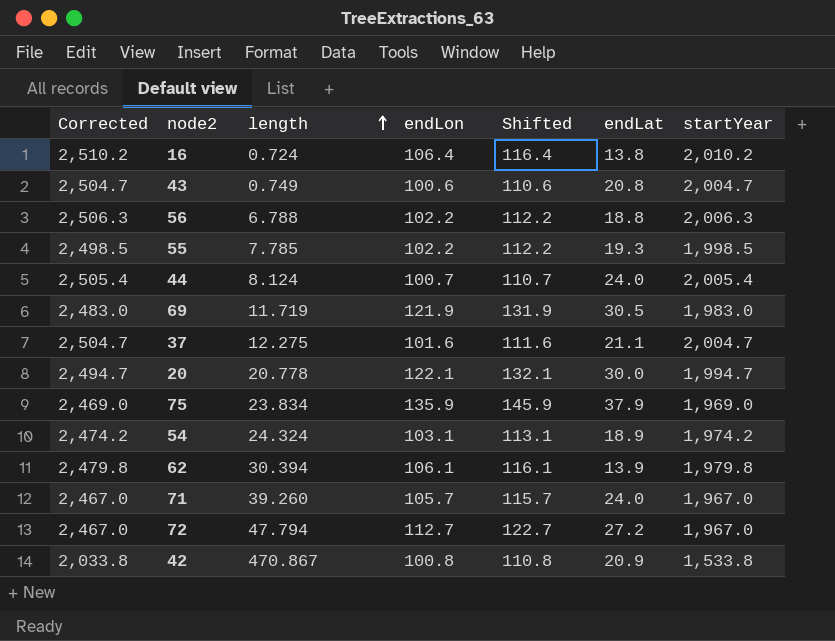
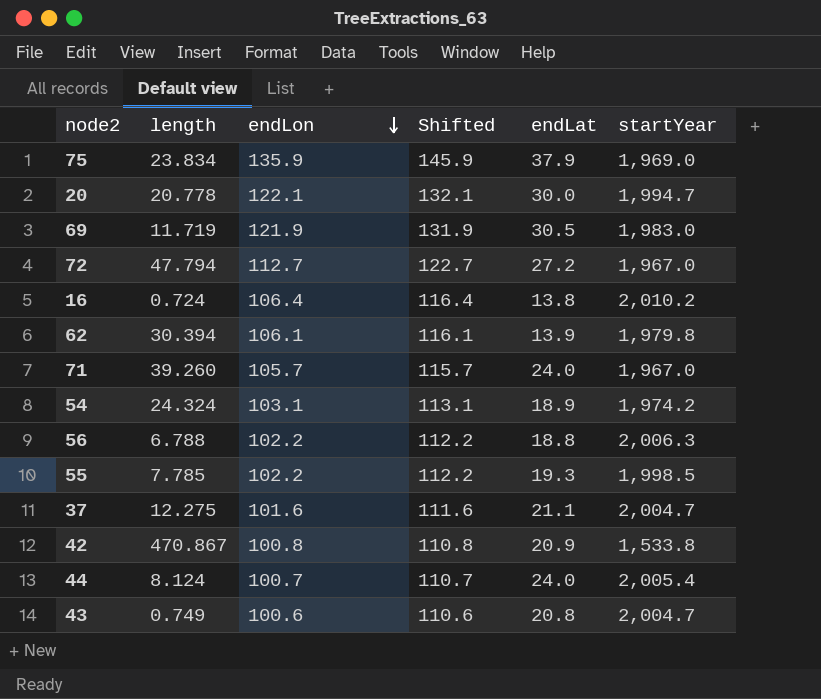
row order: length ascending -> endLon descending
column Corrected | formula: [startYear] + 500 -> none

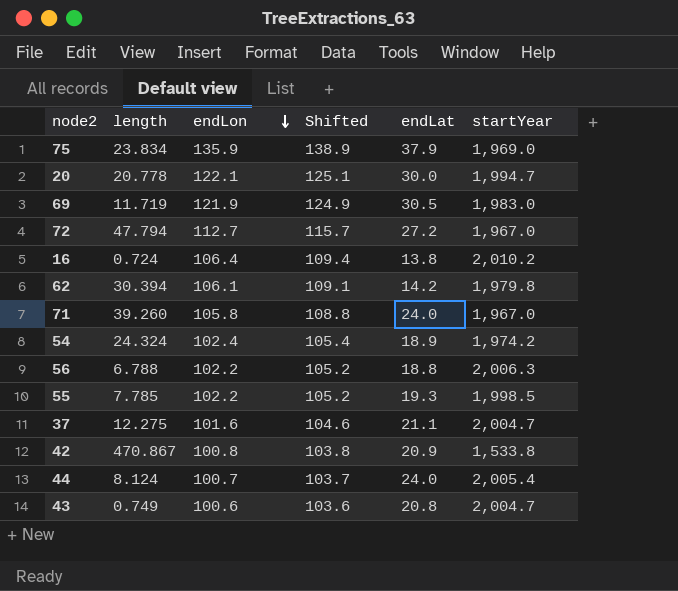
column Shifted | formula: [endLon] + 10 -> [endLon] + 3
62 | endLat: 13.9 -> 14.2
71 | endLon: 105.7 -> 105.8
54 | endLon: 103.1 -> 102.4

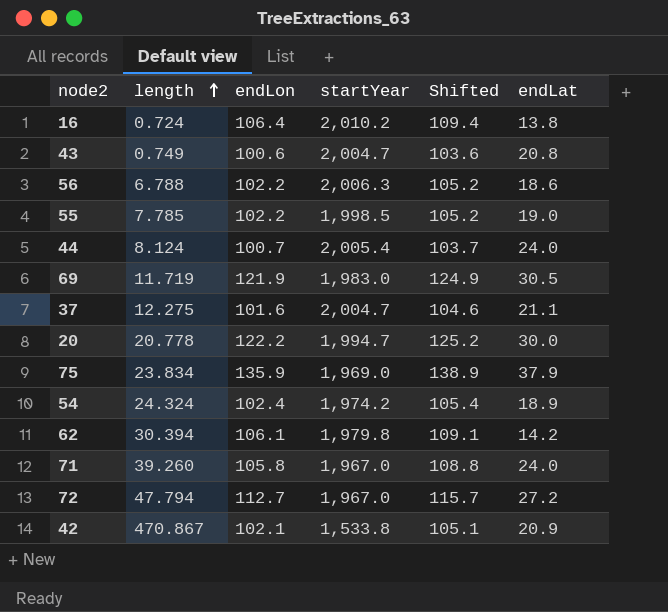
row order: endLon descending -> length ascending
column startYear | position: 6 -> 4
56 | endLat: 18.8 -> 18.6
55 | endLat: 19.3 -> 19.0
20 | endLon: 122.1 -> 122.2
20 | Shifted: 125.1 -> 125.2
42 | endLon: 100.8 -> 102.1
42 | Shifted: 103.8 -> 105.1

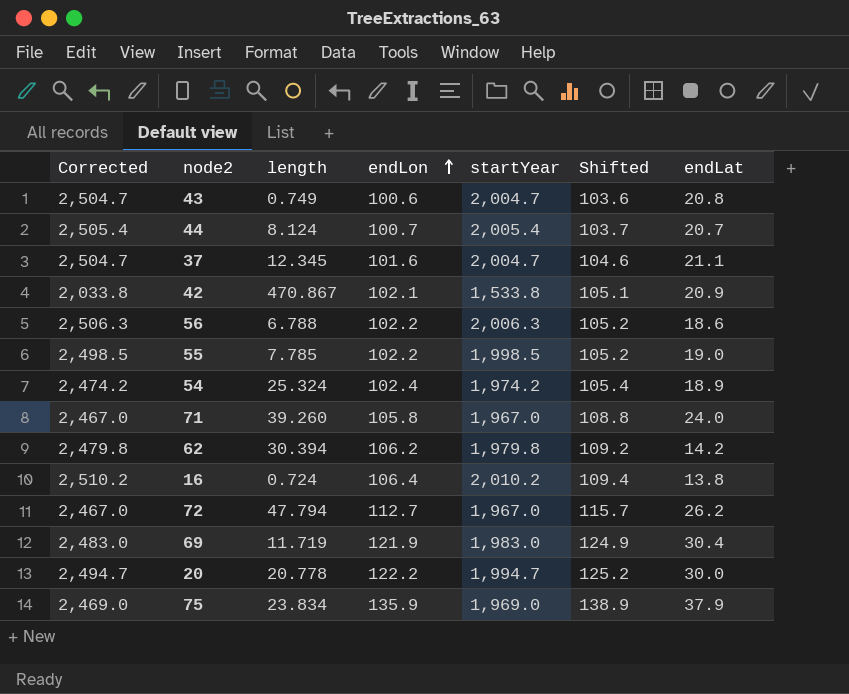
row order: length ascending -> endLon ascending
column Corrected | formula: none -> [startYear] + 500
44 | endLat: 24.0 -> 20.7
37 | length: 12.275 -> 12.345
54 | length: 24.324 -> 25.324
62 | endLon: 106.1 -> 106.2
62 | Shifted: 109.1 -> 109.2
72 | endLat: 27.2 -> 26.2
69 | endLat: 30.5 -> 30.4

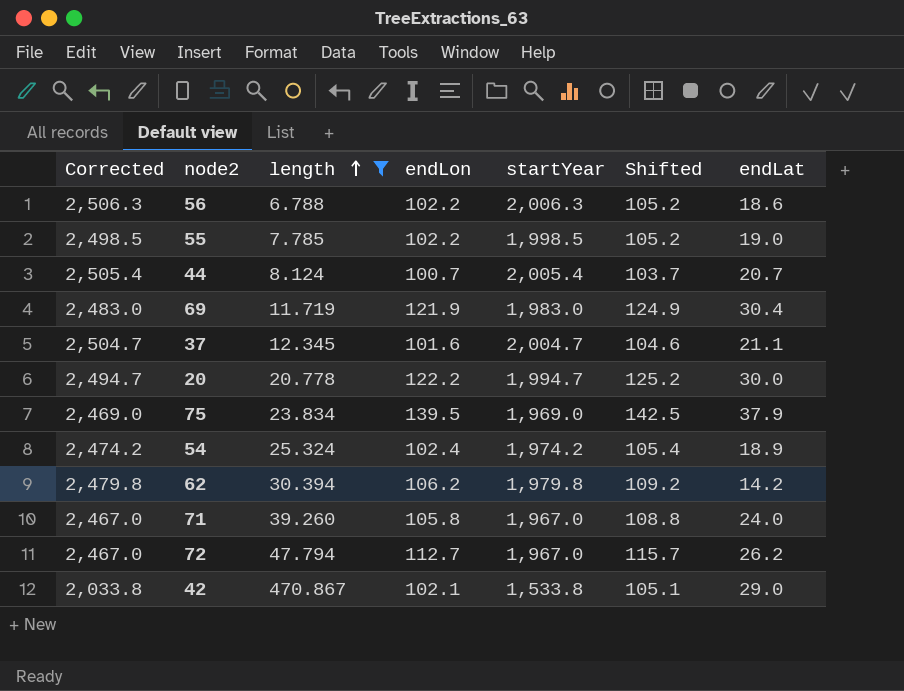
filter: none -> length >= 6.788
row order: endLon ascending -> length ascending
75 | endLon: 135.9 -> 139.5
75 | Shifted: 138.9 -> 142.5
42 | endLat: 20.9 -> 29.0

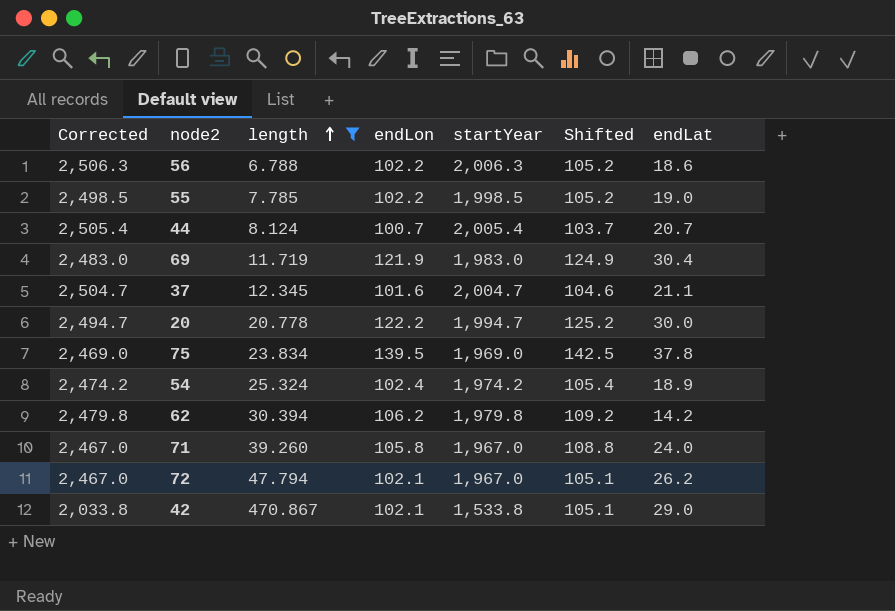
75 | endLat: 37.9 -> 37.8
72 | endLon: 112.7 -> 102.1
72 | Shifted: 115.7 -> 105.1

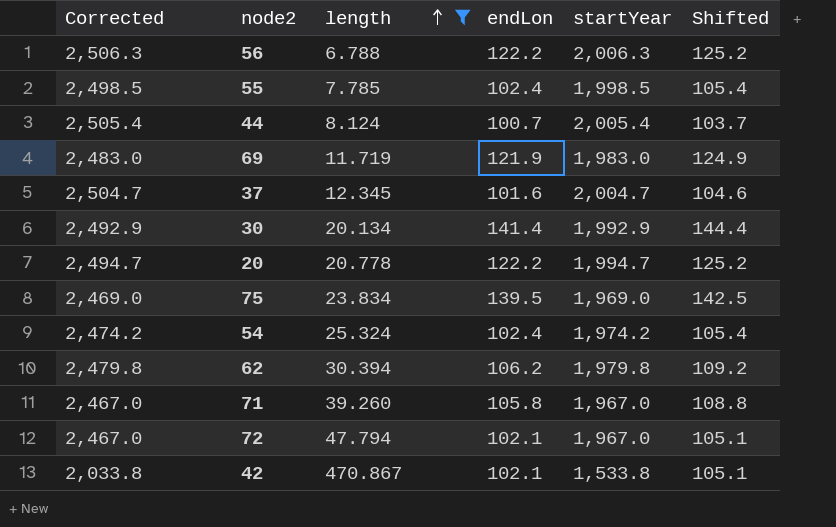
column endLat | position: 7 -> none
56 | endLon: 102.2 -> 122.2
56 | Shifted: 105.2 -> 125.2
55 | endLon: 102.2 -> 102.4
55 | Shifted: 105.2 -> 105.4
row 30: none -> 2,492.9 | 20.134 | 141.4 | 1,992.9 | 144.4

